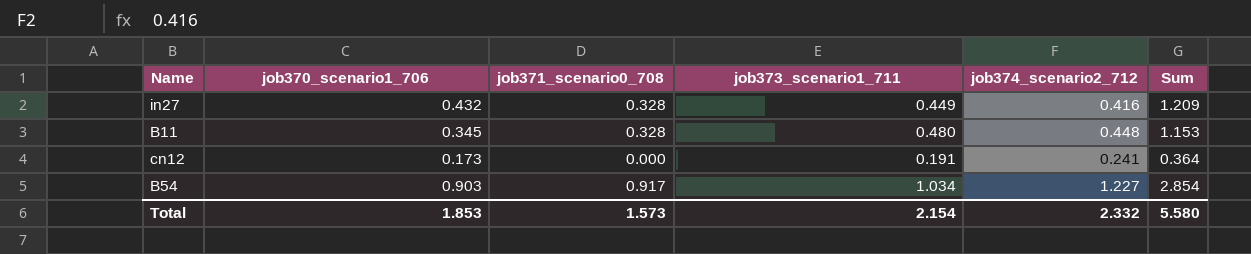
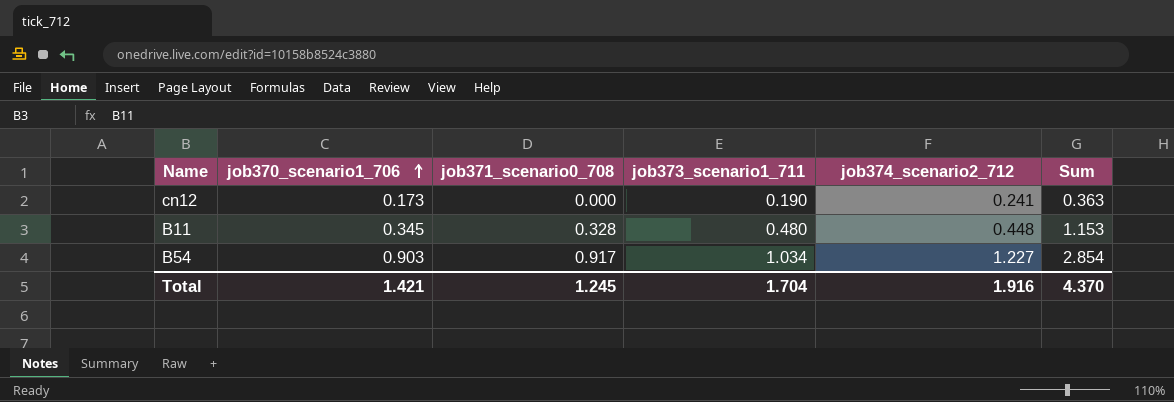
row order: none -> job370_scenario1_706 ascending
row in27: 0.432 | 0.328 | 0.449 | 0.416 | 1.209 -> none
cn12 | job373_scenario1_711: 0.191 -> 0.190
cn12 | Sum: 0.364 -> 0.363
Total | job370_scenario1_706: 1.853 -> 1.421
Total | job371_scenario0_708: 1.573 -> 1.245
Total | job373_scenario1_711: 2.154 -> 1.704
Total | job374_scenario2_712: 2.332 -> 1.916
Total | Sum: 5.580 -> 4.370

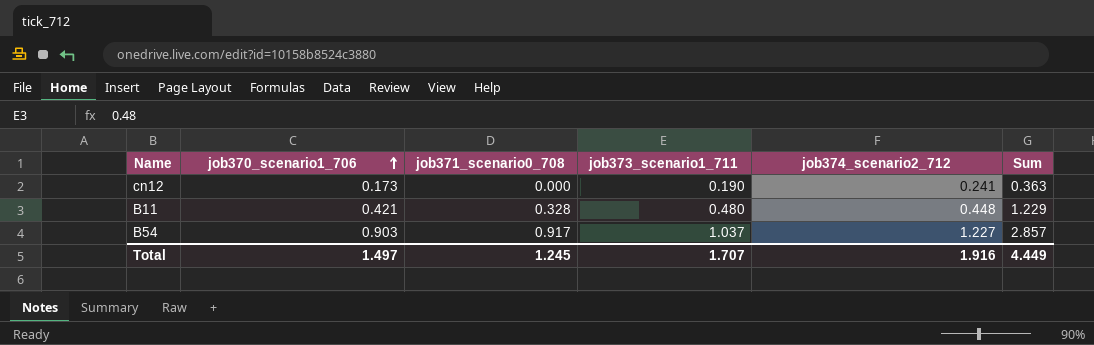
B11 | job370_scenario1_706: 0.345 -> 0.421
B11 | Sum: 1.153 -> 1.229
B54 | job373_scenario1_711: 1.034 -> 1.037
B54 | Sum: 2.854 -> 2.857
Total | job370_scenario1_706: 1.421 -> 1.497
Total | job373_scenario1_711: 1.704 -> 1.707
Total | Sum: 4.370 -> 4.449

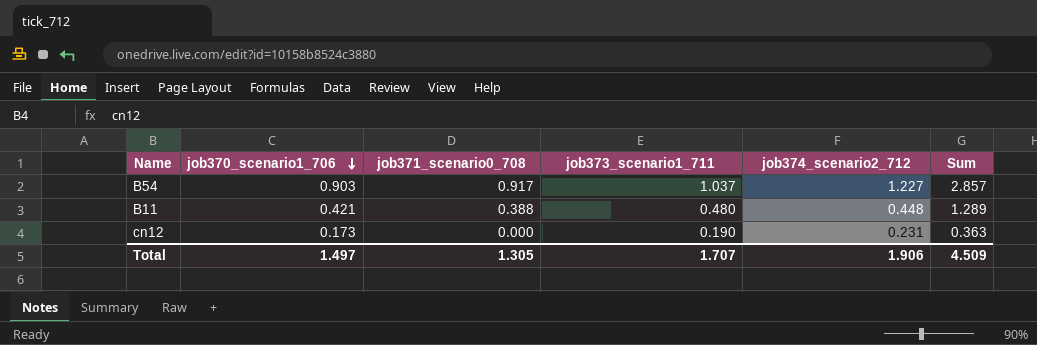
row order: job370_scenario1_706 ascending -> job370_scenario1_706 descending
B11 | job371_scenario0_708: 0.328 -> 0.388
B11 | Sum: 1.229 -> 1.289
cn12 | job374_scenario2_712: 0.241 -> 0.231
Total | job371_scenario0_708: 1.245 -> 1.305
Total | job374_scenario2_712: 1.916 -> 1.906
Total | Sum: 4.449 -> 4.509

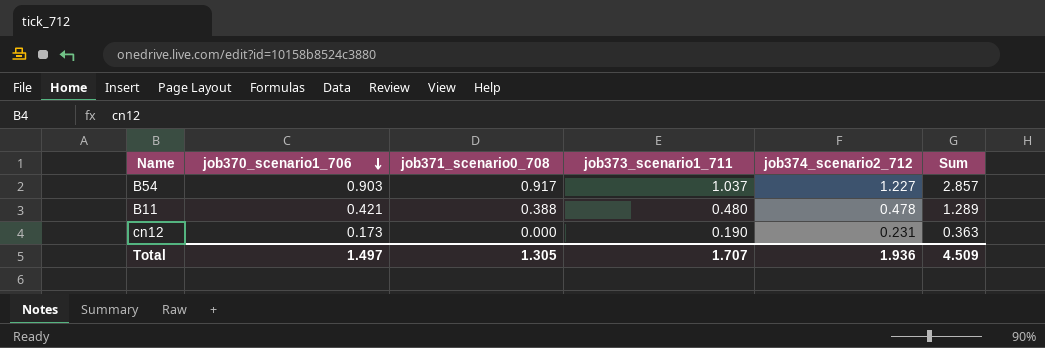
B11 | job374_scenario2_712: 0.448 -> 0.478
Total | job374_scenario2_712: 1.906 -> 1.936

